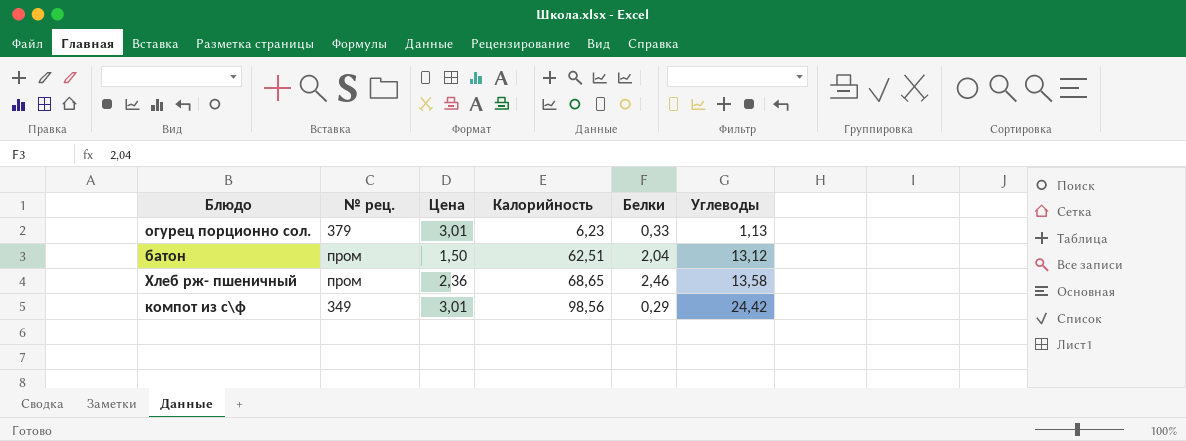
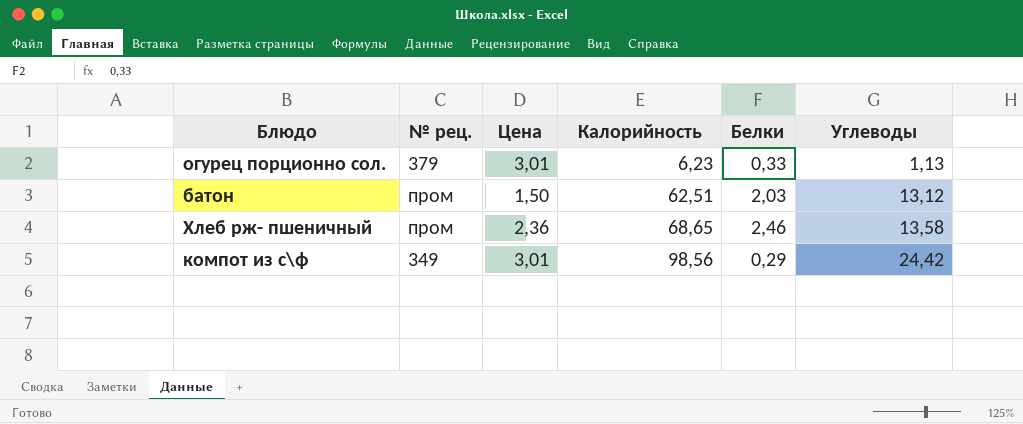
батон | Белки: 2,04 -> 2,03

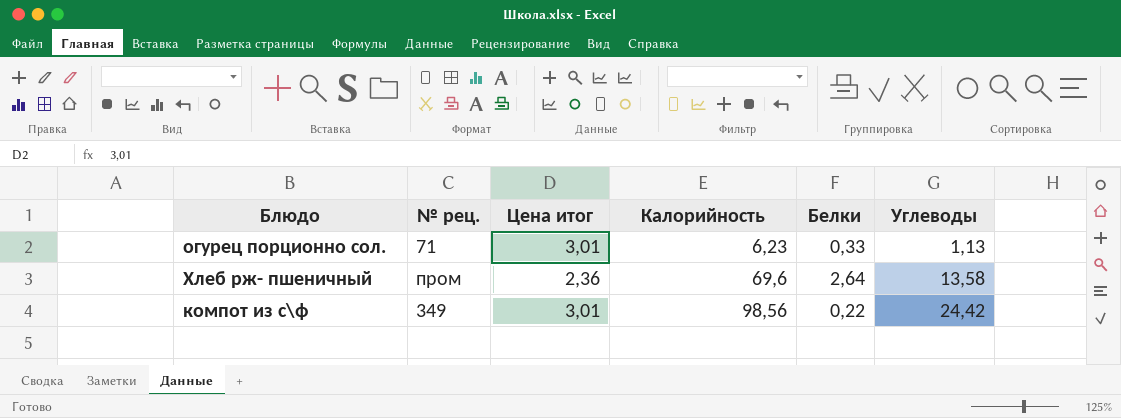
column name: Цена -> Цена итог
row батон: пром | 1,50 | 62,51 | 2,03 | 13,12 -> none
огурец порционно сол. | № рец.: 379 -> 71
Хлеб рж- пшеничный | Калорийность: 68,65 -> 69,6
Хлеб рж- пшеничный | Белки: 2,46 -> 2,64
компот из с\ф | Белки: 0,29 -> 0,22

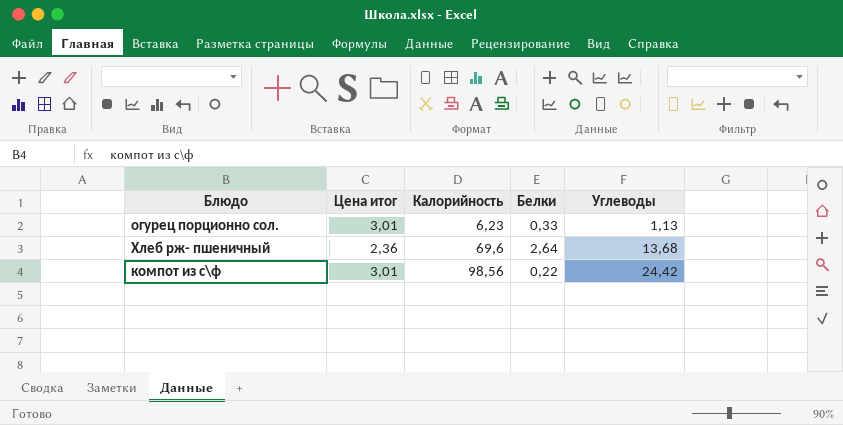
column № рец. | position: 2 -> none
Хлеб рж- пшеничный | Углеводы: 13,58 -> 13,68

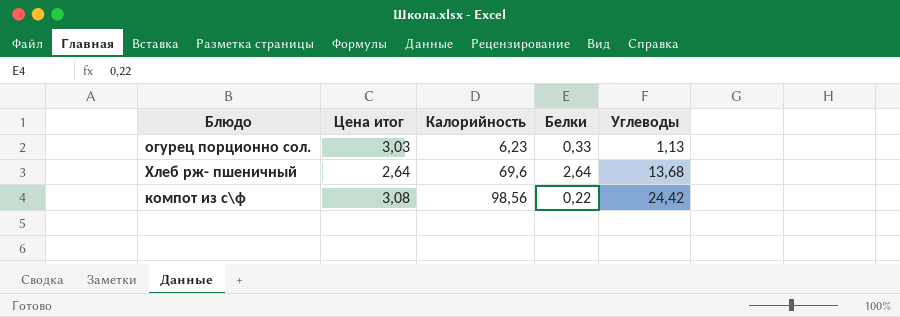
огурец порционно сол. | Цена итог: 3,01 -> 3,03
Хлеб рж- пшеничный | Цена итог: 2,36 -> 2,64
компот из с\ф | Цена итог: 3,01 -> 3,08

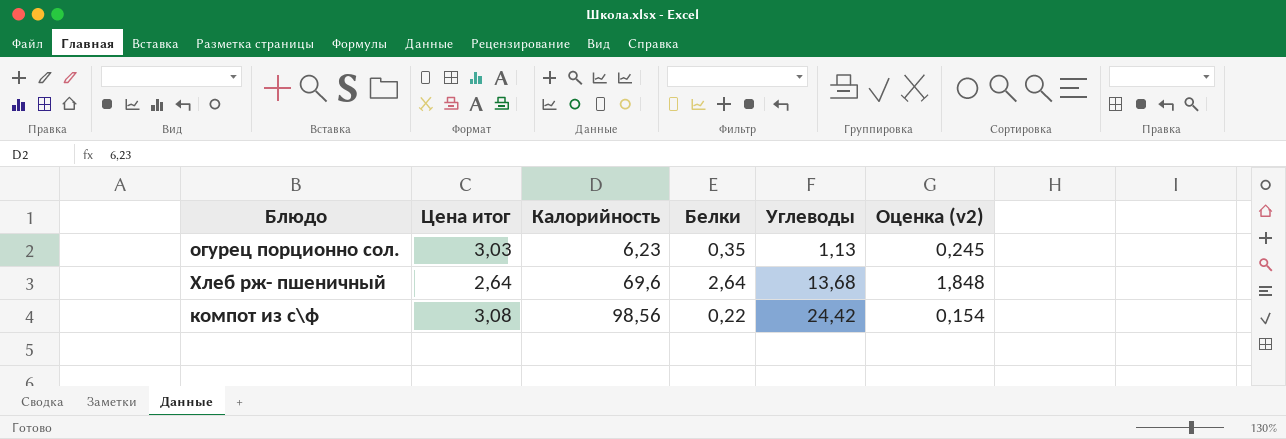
column Оценка (v2) | formula: none -> [Белки] * 0,7
огурец порционно сол. | Белки: 0,33 -> 0,35

